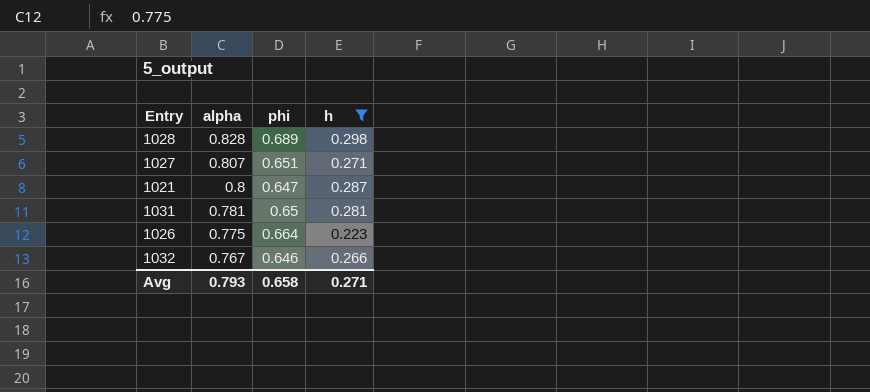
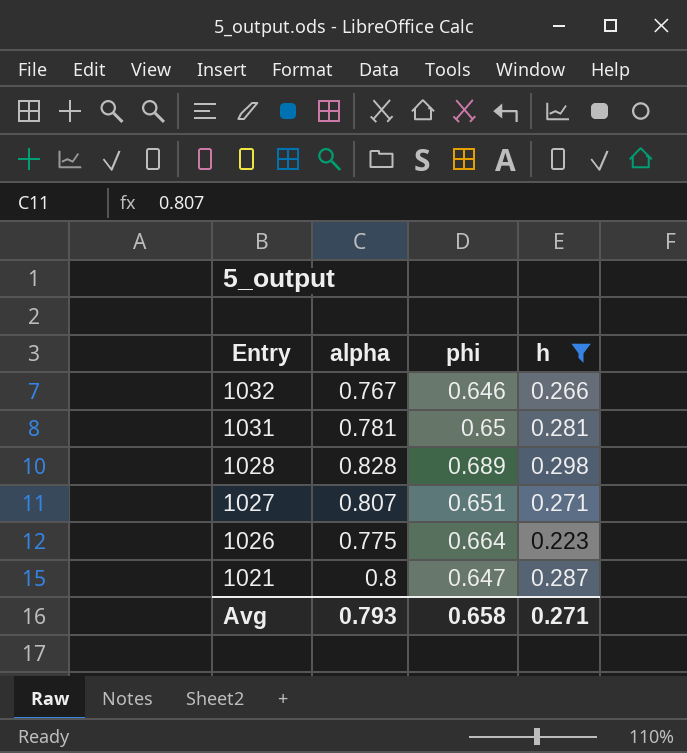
row order: alpha descending -> Entry descending

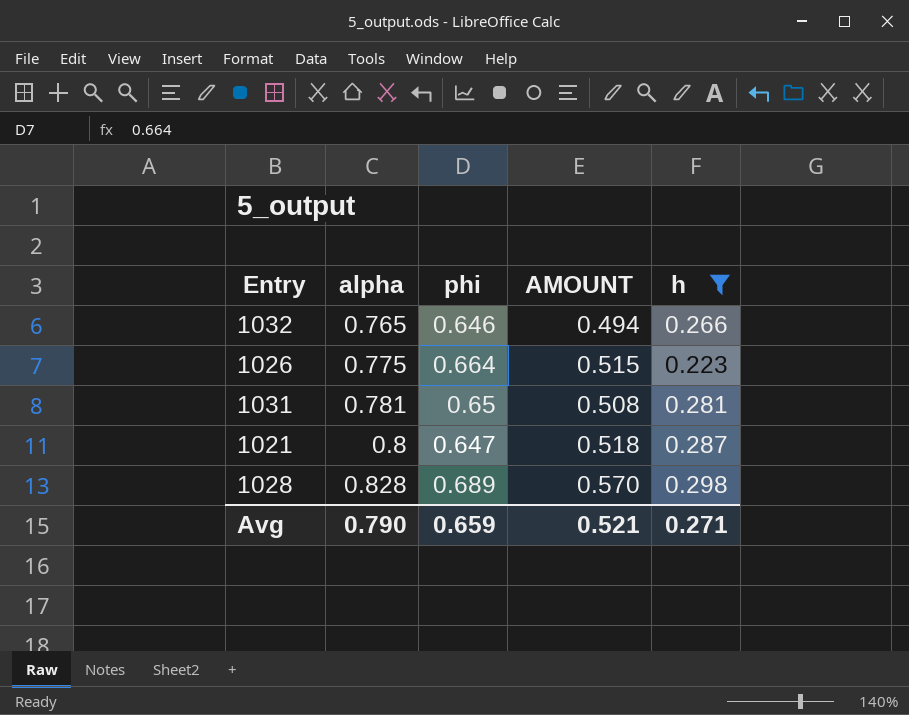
row order: Entry descending -> alpha ascending
column AMOUNT | formula: none -> [alpha] * [phi]
row 1027: 0.807 | 0.651 | 0.271 -> none
1032 | alpha: 0.767 -> 0.765
Avg | alpha: 0.793 -> 0.790
Avg | phi: 0.658 -> 0.659

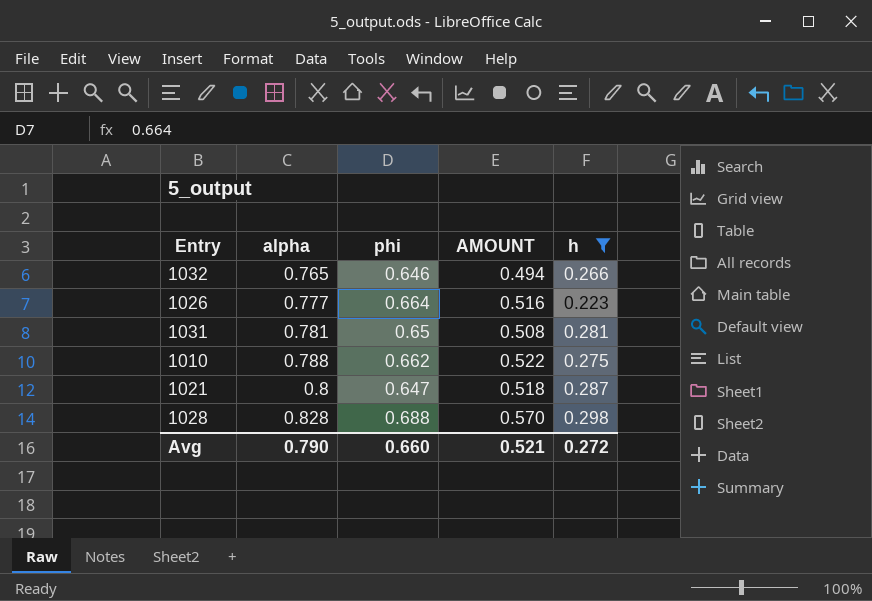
1026 | alpha: 0.775 -> 0.777
1026 | AMOUNT: 0.515 -> 0.516
row 1010: none -> 0.788 | 0.662 | 0.522 | 0.275
1028 | phi: 0.689 -> 0.688
Avg | phi: 0.659 -> 0.660
Avg | h: 0.271 -> 0.272

